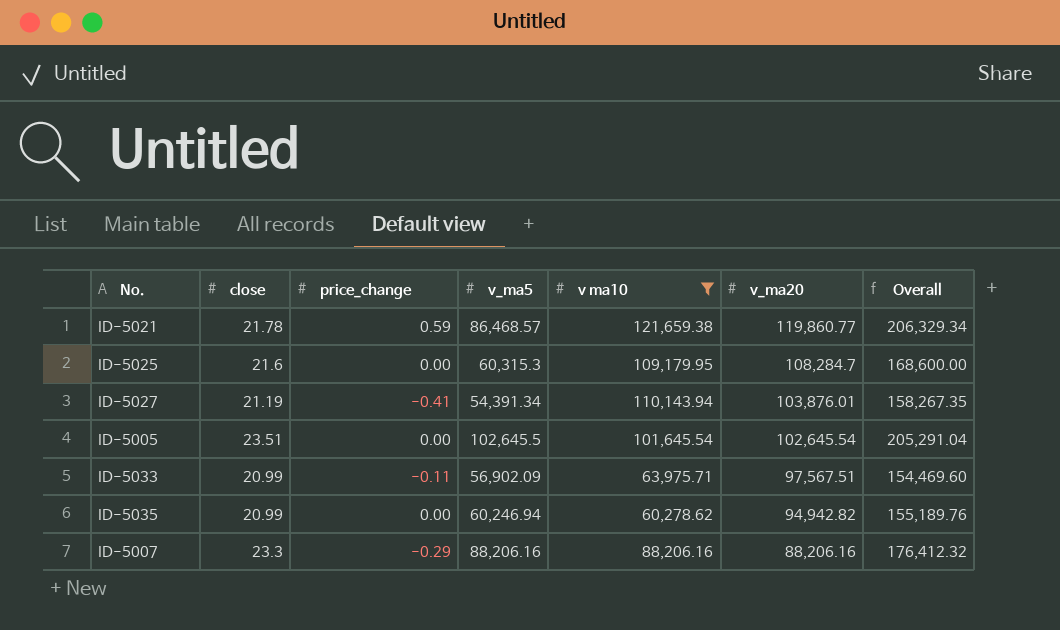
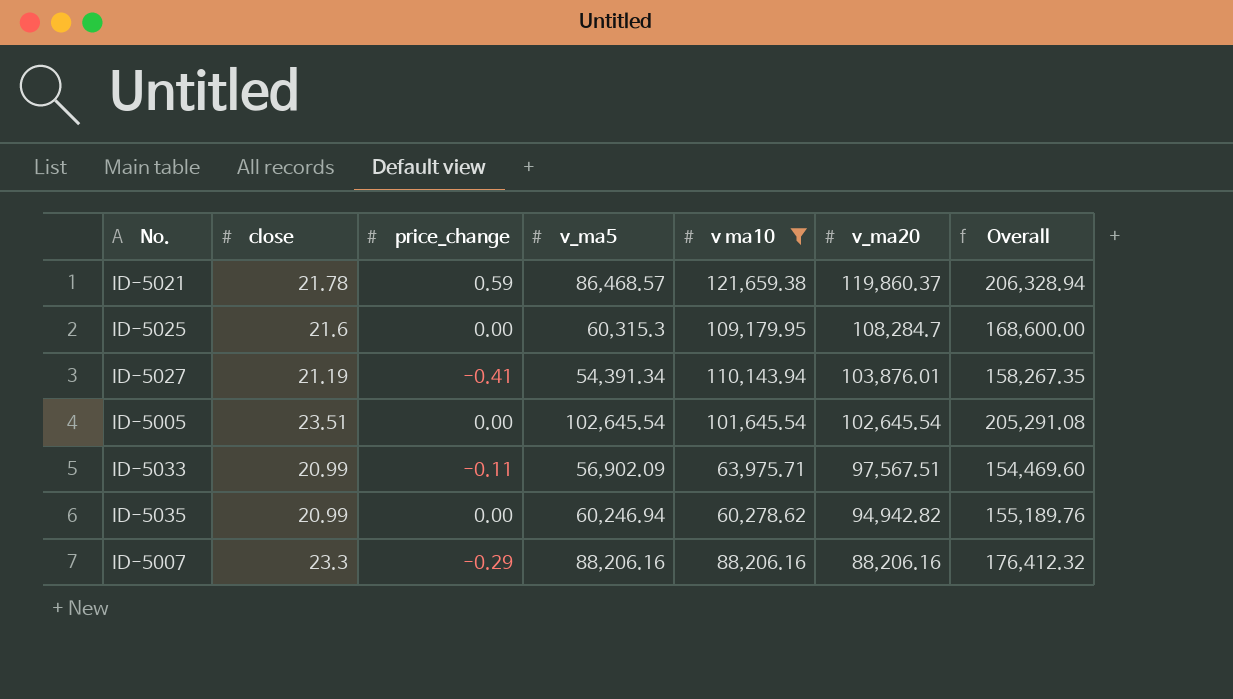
ID-5021 | v_ma20: 119,860.77 -> 119,860.37
ID-5021 | Overall: 206,329.34 -> 206,328.94
ID-5005 | v_ma5: 102,645.5 -> 102,645.54
ID-5005 | Overall: 205,291.04 -> 205,291.08

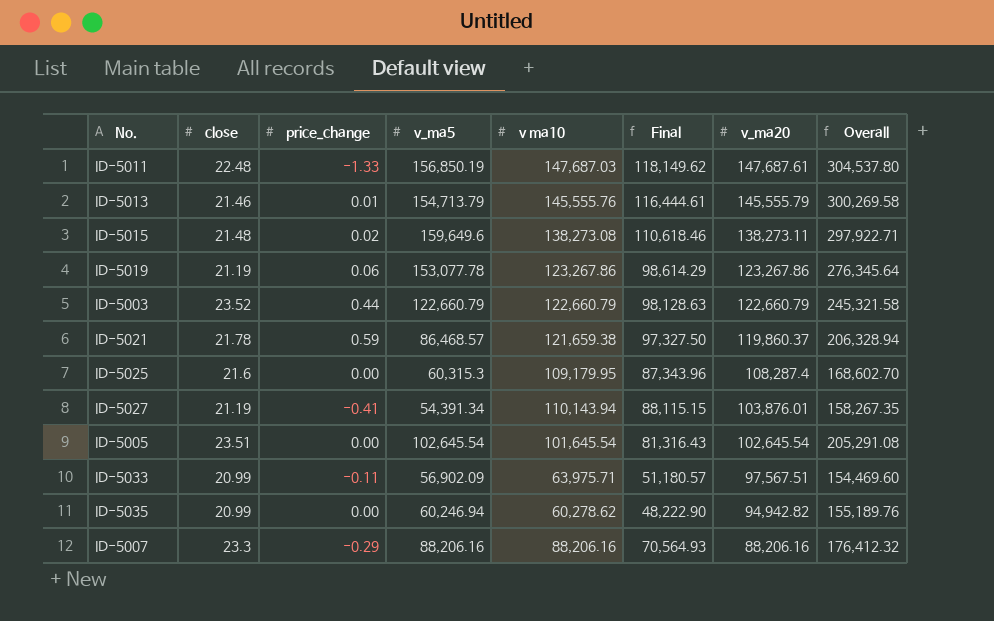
filter: v ma10 <= 121,659.38 -> none
column Final | formula: none -> [v ma10] * 0.8
ID-5025 | v_ma20: 108,284.7 -> 108,287.4
ID-5025 | Overall: 168,600.00 -> 168,602.70

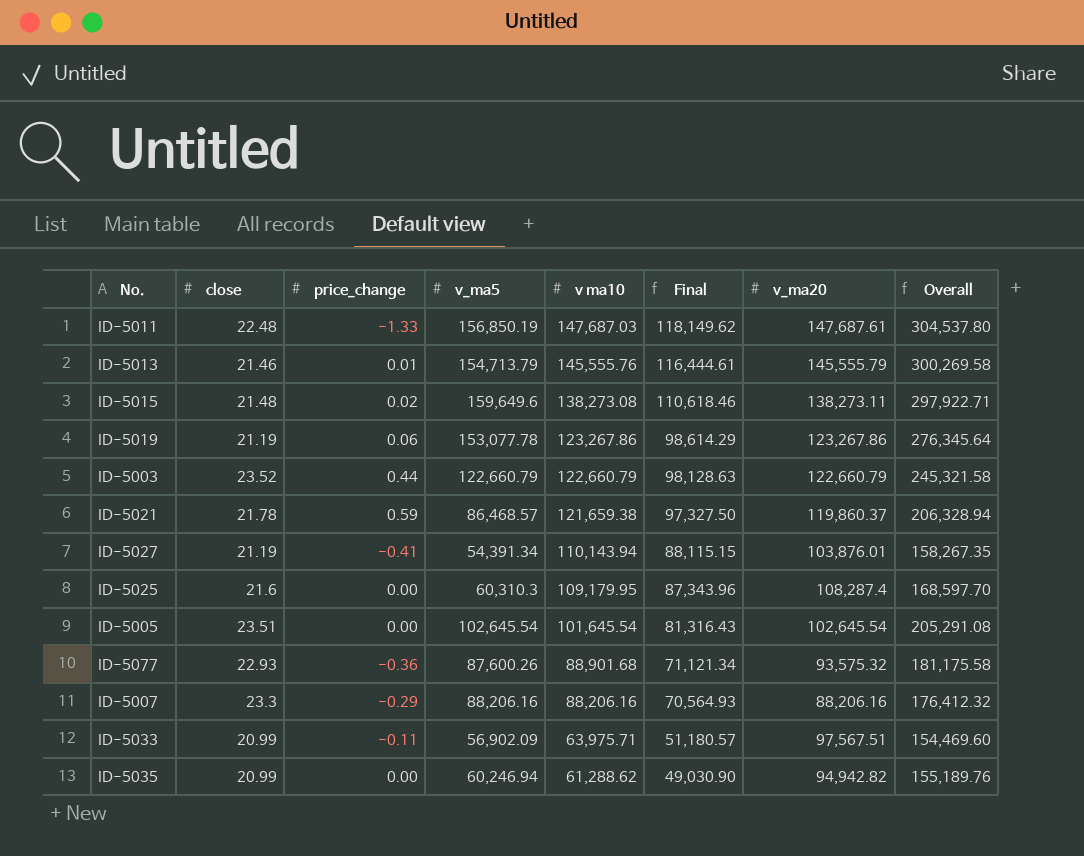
row order: v_ma20 descending -> v ma10 descending
ID-5025 | v_ma5: 60,315.3 -> 60,310.3
ID-5025 | Overall: 168,602.70 -> 168,597.70
row ID-5077: none -> 22.93 | -0.36 | 87,600.26 | 88,901.68 | 71,121.34 | 93,575.32 | 181,175.58
ID-5035 | v ma10: 60,278.62 -> 61,288.62
ID-5035 | Final: 48,222.90 -> 49,030.90

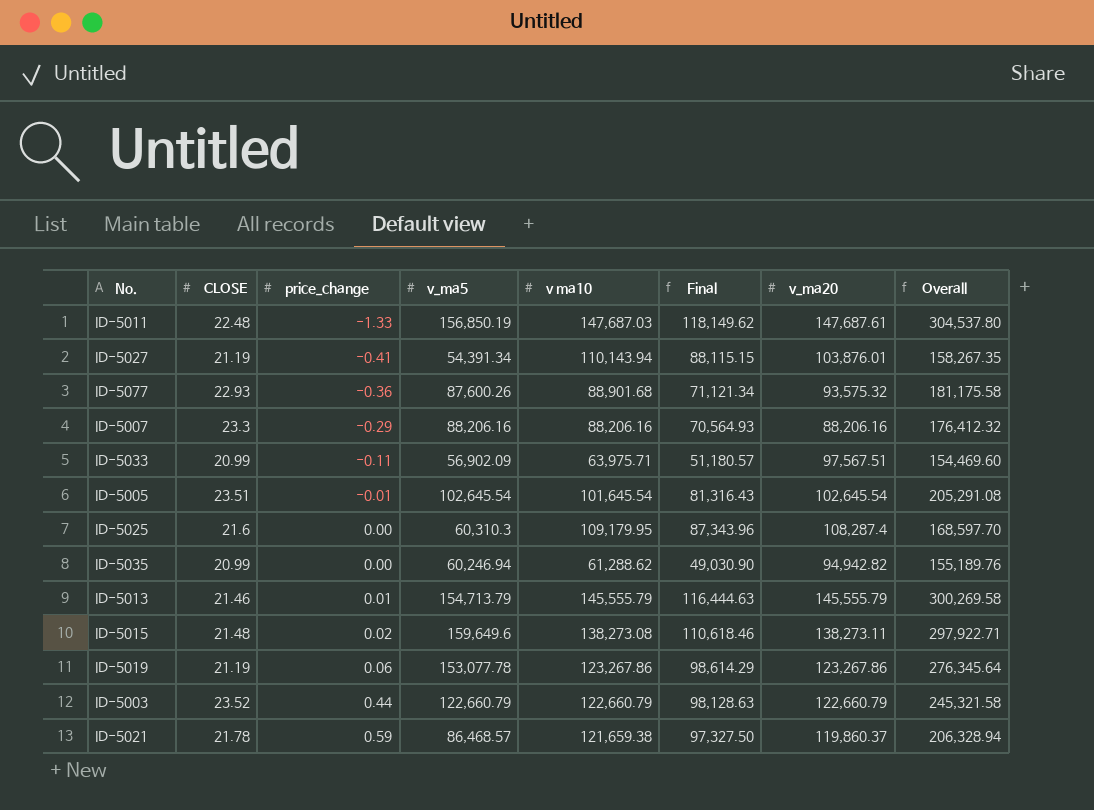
row order: v ma10 descending -> price_change ascending
column name: close -> CLOSE
ID-5005 | price_change: 0.00 -> -0.01
ID-5013 | v ma10: 145,555.76 -> 145,555.79
ID-5013 | Final: 116,444.61 -> 116,444.63

